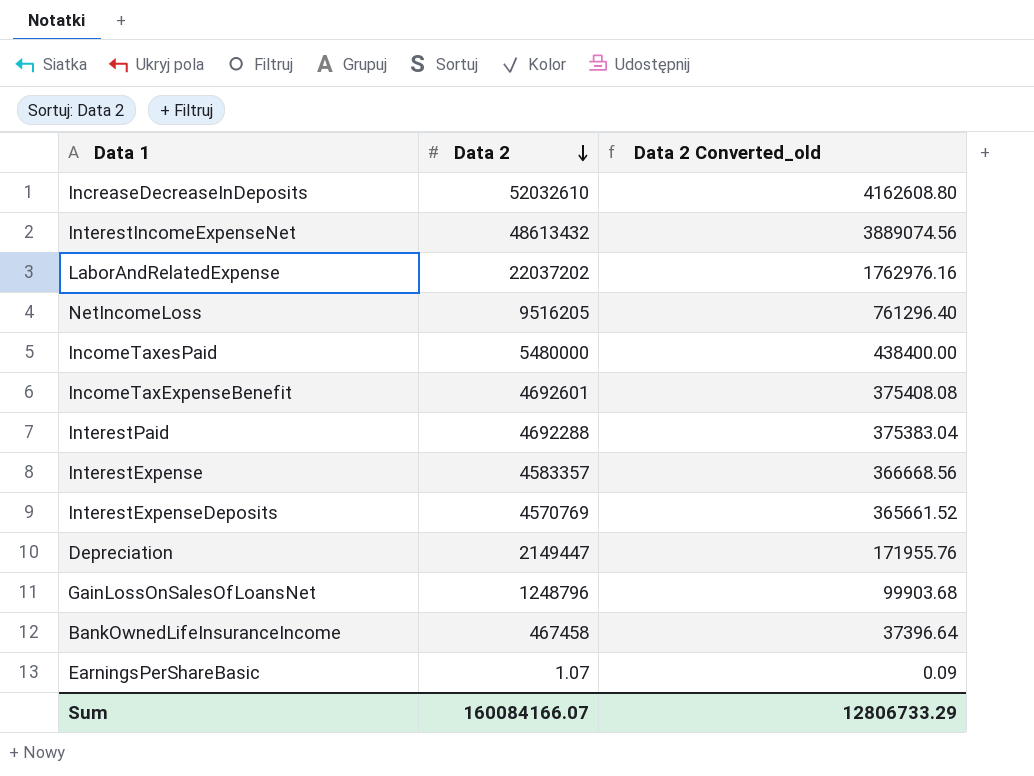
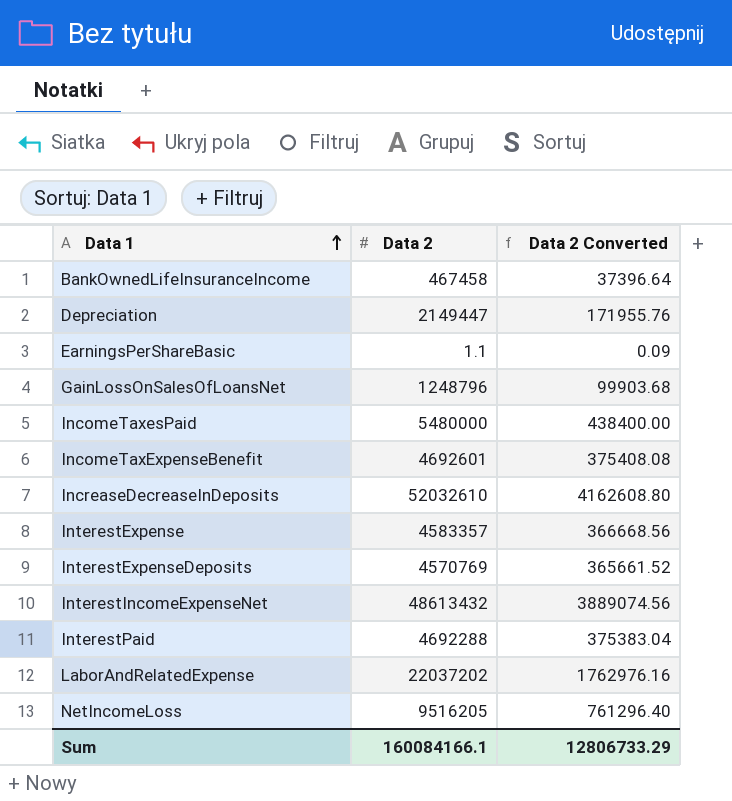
row order: Data 2 descending -> Data 1 ascending
column name: Data 2 Converted_old -> Data 2 Converted
EarningsPerShareBasic | Data 2: 1.07 -> 1.1
Sum | Data 2: 160084166.07 -> 160084166.1

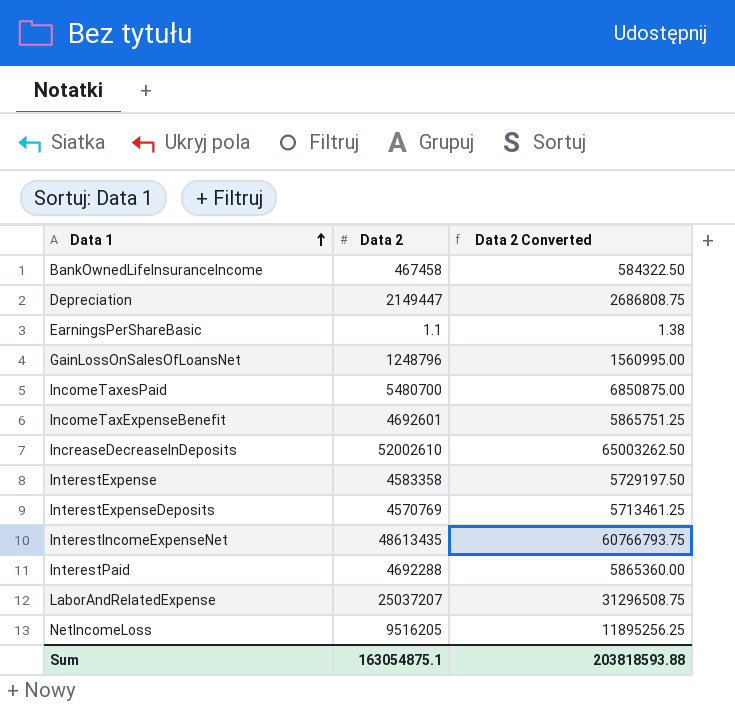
column Data 2 Converted | formula: [Data 2] * 0.08 -> [Data 2] * 1.25
IncomeTaxesPaid | Data 2: 5480000 -> 5480700
IncreaseDecreaseInDeposits | Data 2: 52032610 -> 52002610
InterestExpense | Data 2: 4583357 -> 4583358
InterestIncomeExpenseNet | Data 2: 48613432 -> 48613435
LaborAndRelatedExpense | Data 2: 22037202 -> 25037207
Sum | Data 2: 160084166.1 -> 163054875.1
Sum | Data 2 Converted: 12806733.29 -> 203818593.88

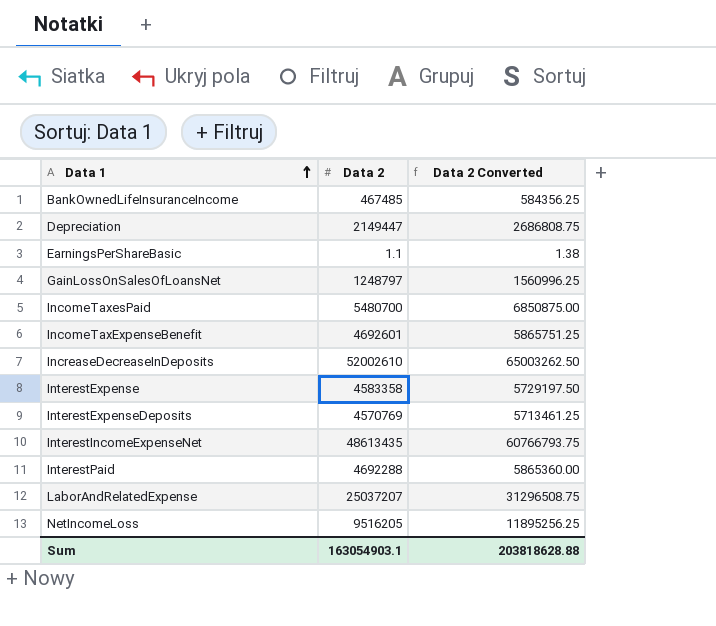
BankOwnedLifeInsuranceIncome | Data 2: 467458 -> 467485
BankOwnedLifeInsuranceIncome | Data 2 Converted: 584322.50 -> 584356.25
GainLossOnSalesOfLoansNet | Data 2: 1248796 -> 1248797
GainLossOnSalesOfLoansNet | Data 2 Converted: 1560995.00 -> 1560996.25
Sum | Data 2: 163054875.1 -> 163054903.1
Sum | Data 2 Converted: 203818593.88 -> 203818628.88

